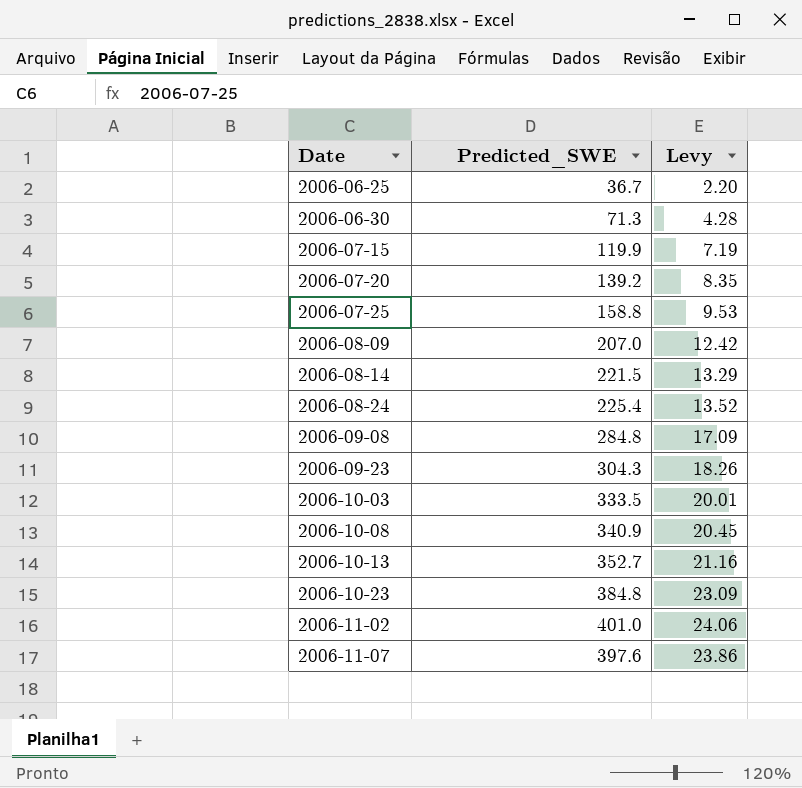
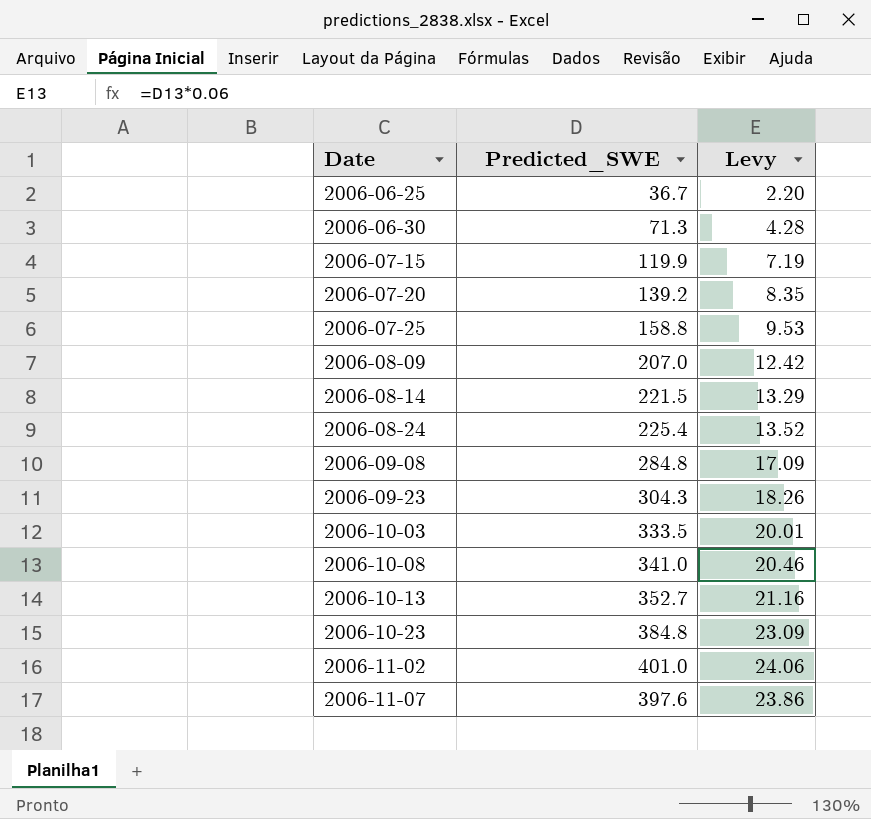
2006-10-08 | Predicted_SWE: 340.9 -> 341.0
2006-10-08 | Levy: 20.45 -> 20.46

